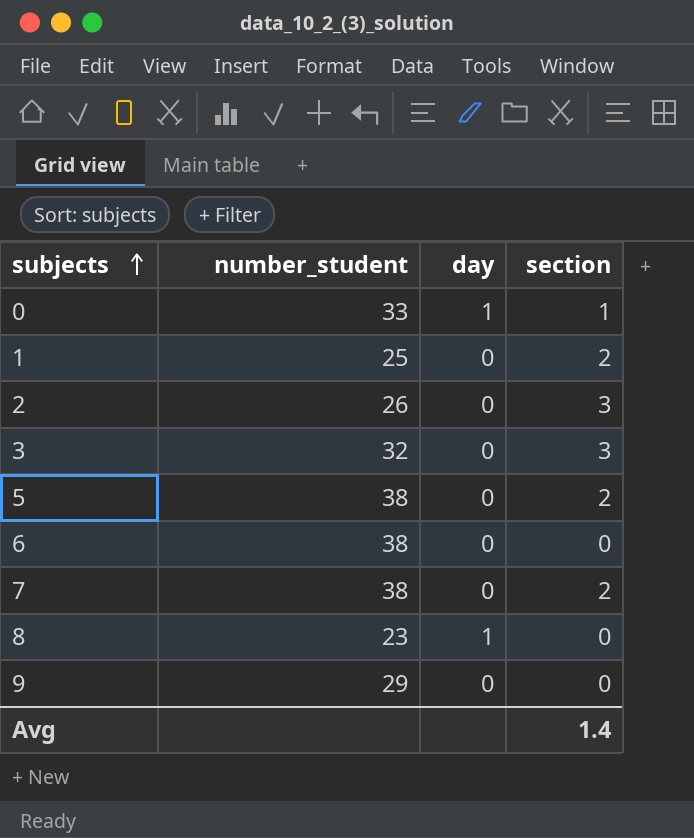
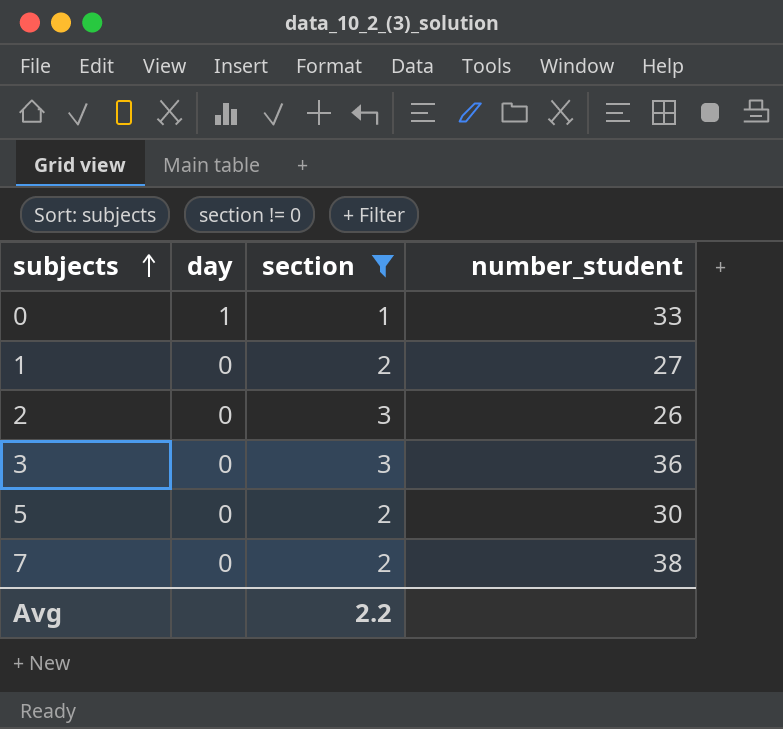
filter: none -> section != 0
column number_student | position: 2 -> 4
1 | number_student: 25 -> 27
3 | number_student: 32 -> 36
5 | number_student: 38 -> 30
Avg | section: 1.4 -> 2.2

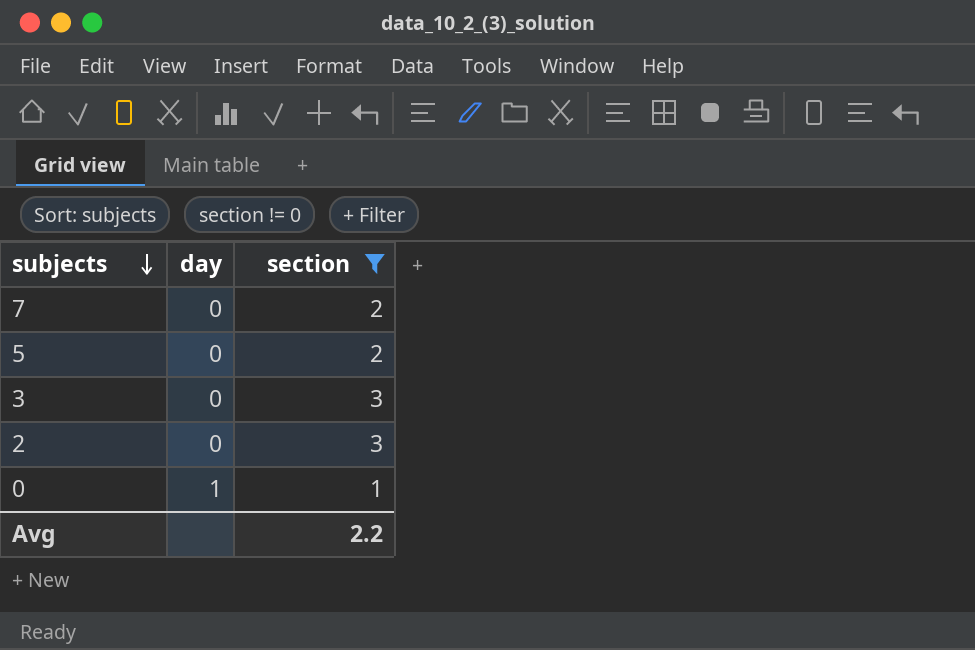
row order: subjects ascending -> subjects descending
column number_student | position: 4 -> none
row 1: 0 | 2 | 27 -> none

